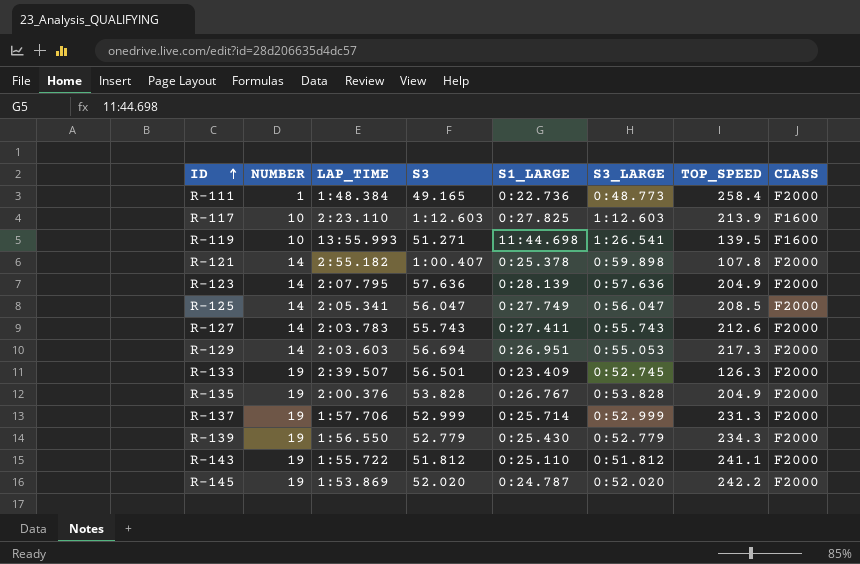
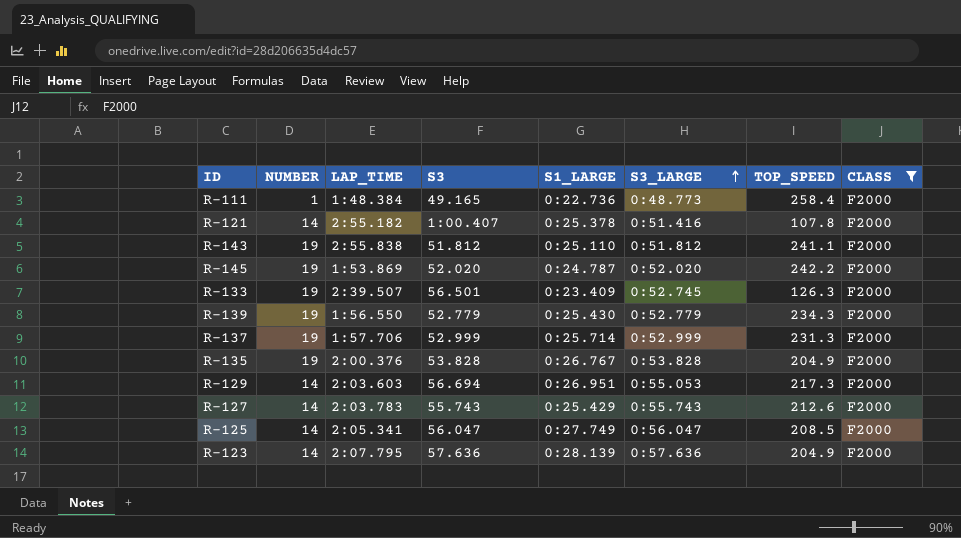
filter: none -> CLASS = F2000
row order: ID ascending -> S3_LARGE ascending
R-121 | S3_LARGE: 0:59.898 -> 0:51.416
R-143 | LAP_TIME: 1:55.722 -> 2:55.838
R-127 | S1_LARGE: 0:27.411 -> 0:25.429

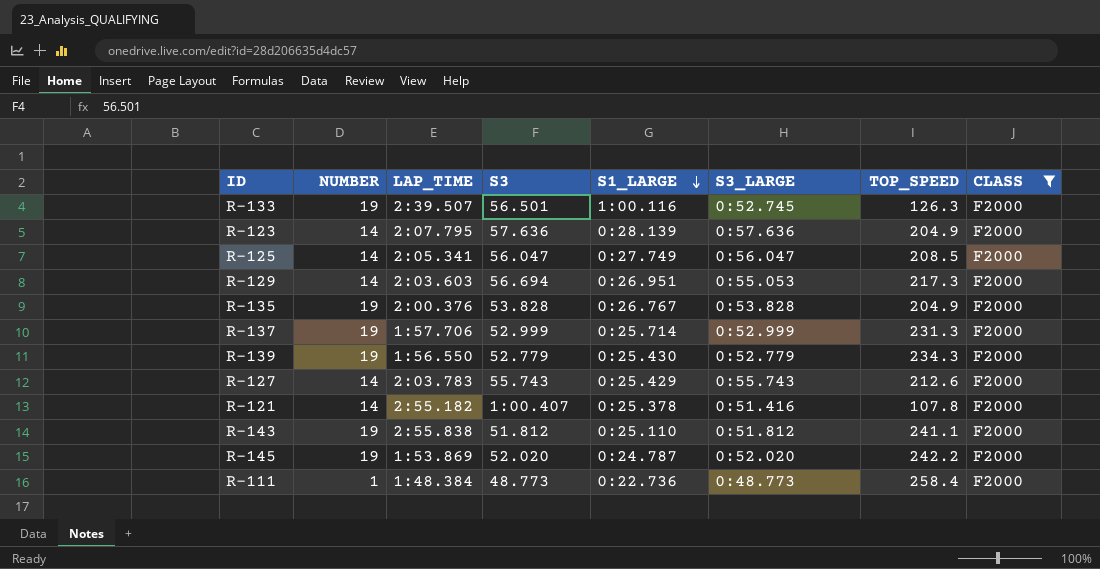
row order: S3_LARGE ascending -> S1_LARGE descending
R-133 | S1_LARGE: 0:23.409 -> 1:00.116
R-111 | S3: 49.165 -> 48.773

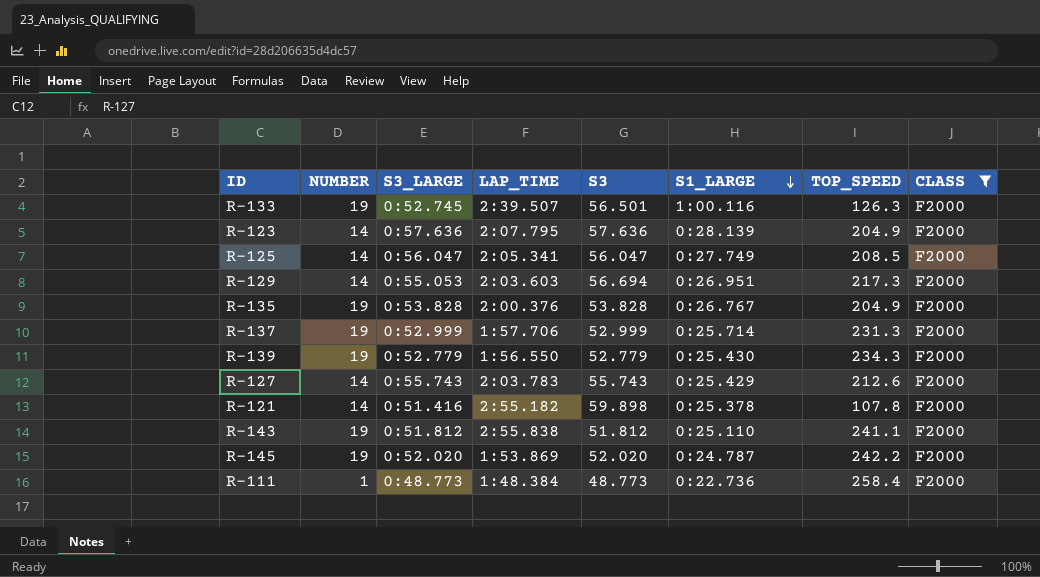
column S3_LARGE | position: 6 -> 3
R-121 | S3: 1:00.407 -> 59.898

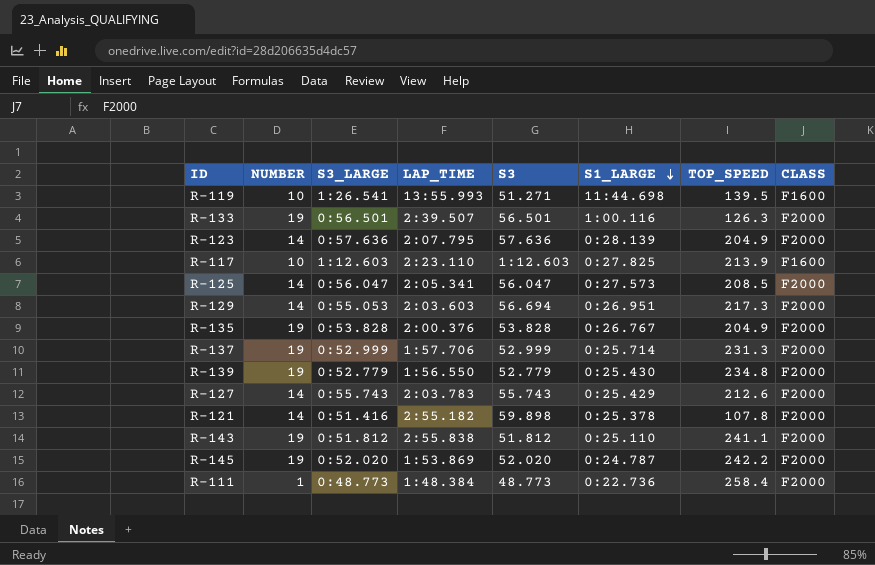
filter: CLASS = F2000 -> none
R-133 | S3_LARGE: 0:52.745 -> 0:56.501
R-125 | S1_LARGE: 0:27.749 -> 0:27.573
R-139 | TOP_SPEED: 234.3 -> 234.8

